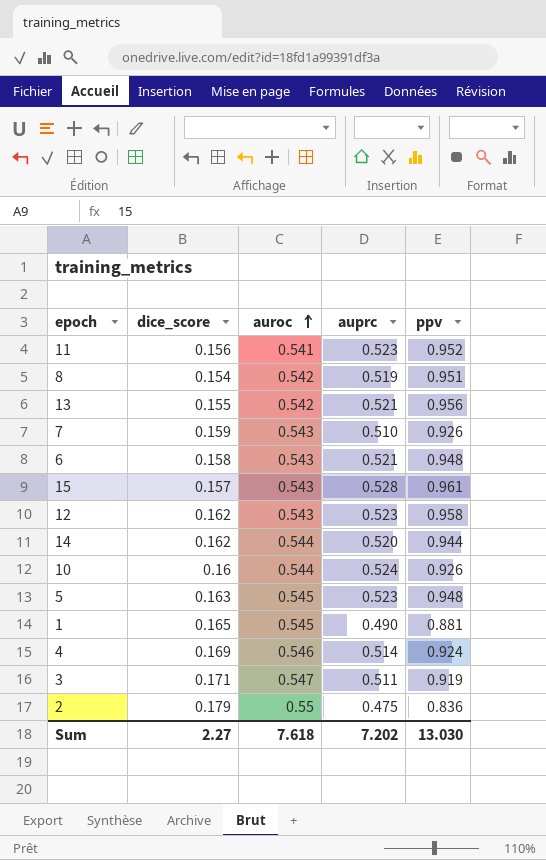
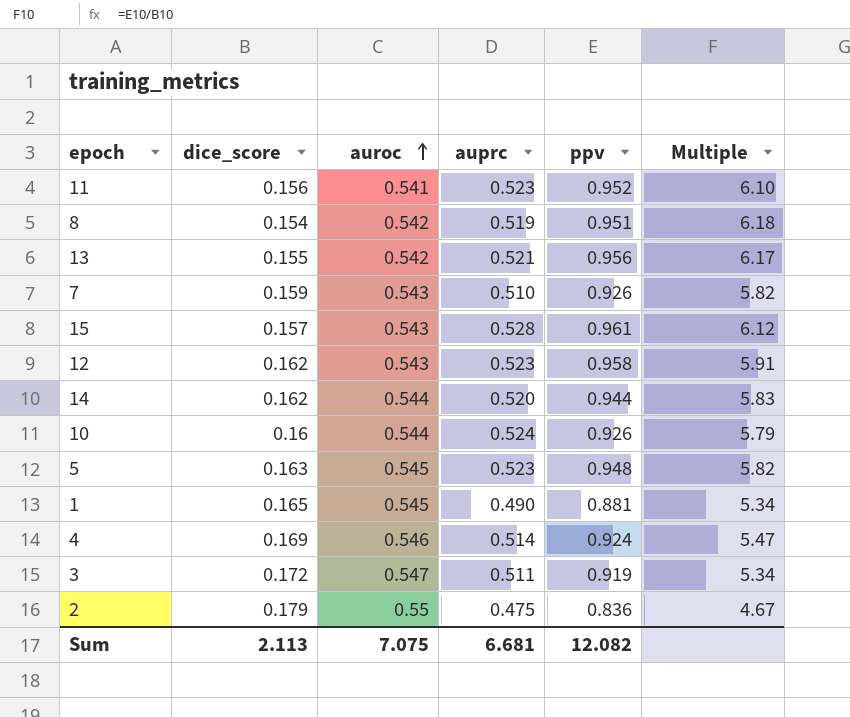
column Multiple | formula: none -> [ppv] / [dice_score]
row 6: 0.158 | 0.543 | 0.521 | 0.948 -> none
3 | dice_score: 0.171 -> 0.172
Sum | dice_score: 2.27 -> 2.113
Sum | auroc: 7.618 -> 7.075
Sum | auprc: 7.202 -> 6.681
Sum | ppv: 13.030 -> 12.082

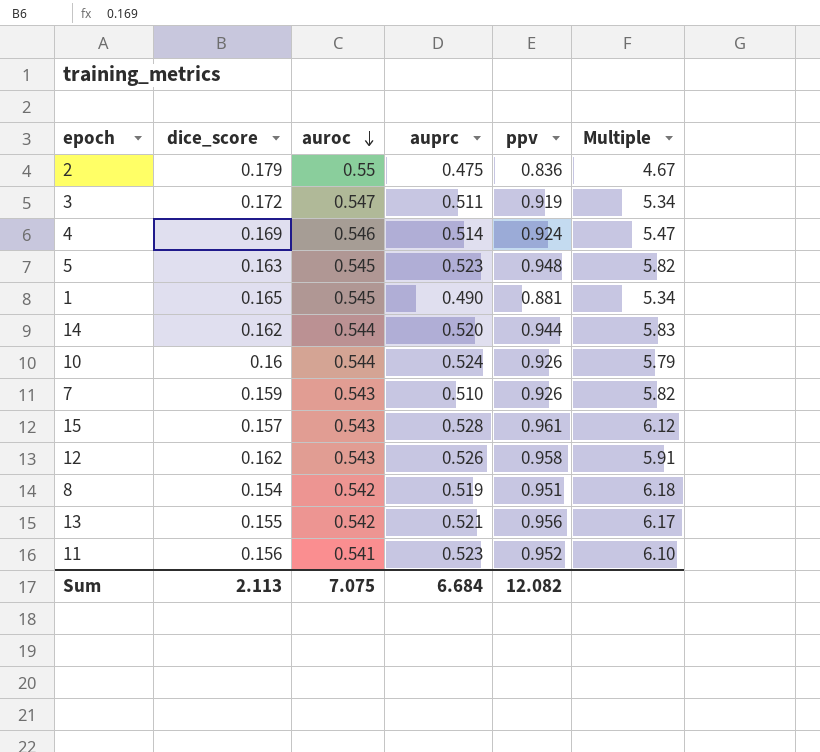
row order: auroc ascending -> auroc descending
12 | auprc: 0.523 -> 0.526
Sum | auprc: 6.681 -> 6.684

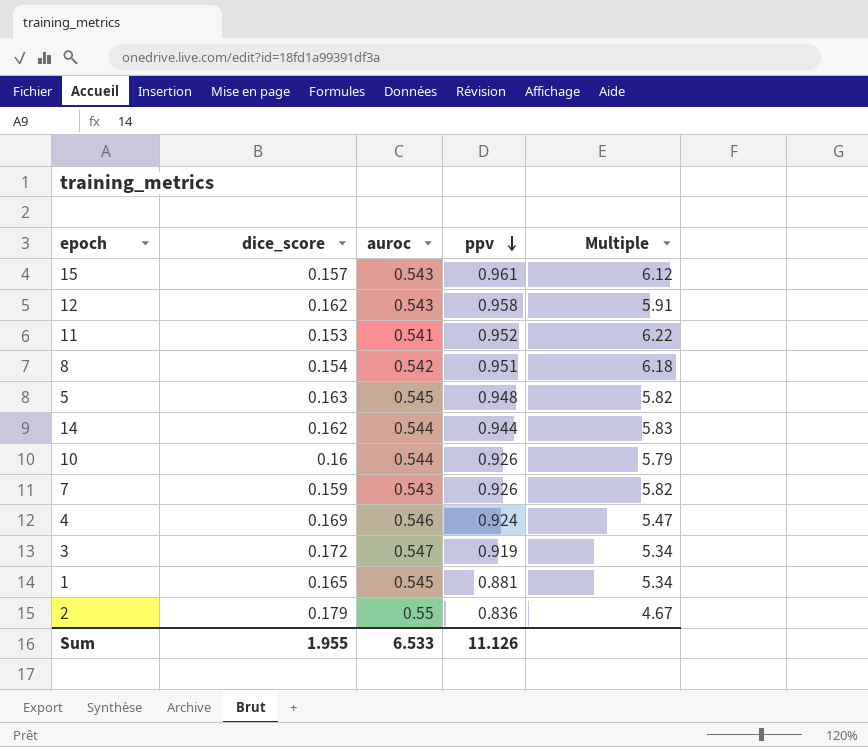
row order: auroc descending -> ppv descending
column auprc | position: 4 -> none
row 13: 0.155 | 0.542 | 0.521 | 0.956 | 6.17 -> none
11 | dice_score: 0.156 -> 0.153
11 | Multiple: 6.10 -> 6.22
Sum | dice_score: 2.113 -> 1.955
Sum | auroc: 7.075 -> 6.533
Sum | ppv: 12.082 -> 11.126

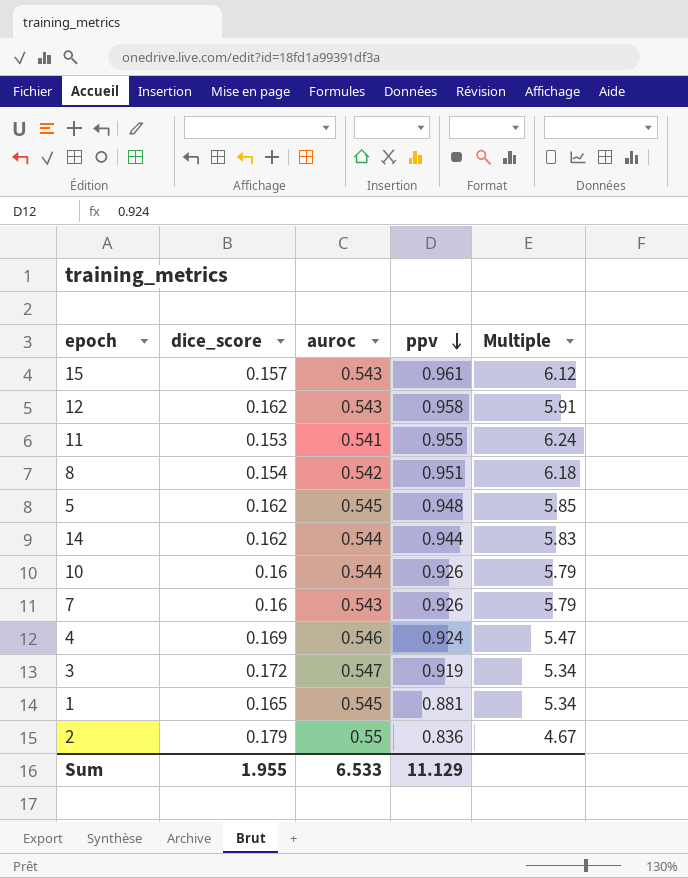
11 | ppv: 0.952 -> 0.955
11 | Multiple: 6.22 -> 6.24
5 | dice_score: 0.163 -> 0.162
5 | Multiple: 5.82 -> 5.85
7 | dice_score: 0.159 -> 0.16
7 | Multiple: 5.82 -> 5.79
Sum | ppv: 11.126 -> 11.129

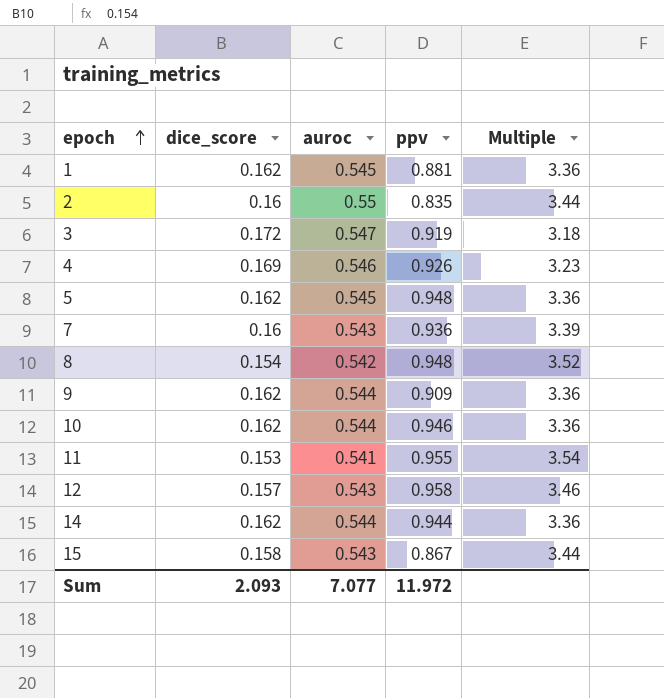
row order: ppv descending -> epoch ascending
column Multiple | formula: [ppv] / [dice_score] -> [auroc] / [dice_score]
1 | dice_score: 0.165 -> 0.162
2 | dice_score: 0.179 -> 0.16
2 | ppv: 0.836 -> 0.835
4 | ppv: 0.924 -> 0.926
7 | ppv: 0.926 -> 0.936
8 | ppv: 0.951 -> 0.948
row 9: none -> 0.162 | 0.544 | 0.909 | 3.36
10 | dice_score: 0.16 -> 0.162
10 | ppv: 0.926 -> 0.946
12 | dice_score: 0.162 -> 0.157
15 | dice_score: 0.157 -> 0.158
15 | ppv: 0.961 -> 0.867
Sum | dice_score: 1.955 -> 2.093
Sum | auroc: 6.533 -> 7.077
Sum | ppv: 11.129 -> 11.972

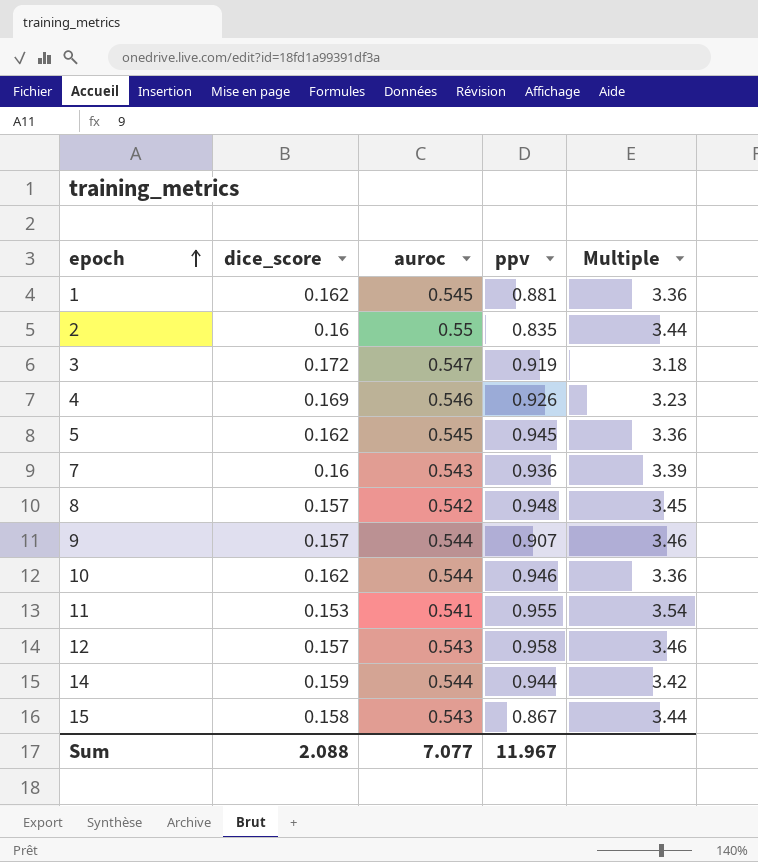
5 | ppv: 0.948 -> 0.945
8 | dice_score: 0.154 -> 0.157
8 | Multiple: 3.52 -> 3.45
9 | dice_score: 0.162 -> 0.157
9 | ppv: 0.909 -> 0.907
9 | Multiple: 3.36 -> 3.46
14 | dice_score: 0.162 -> 0.159
14 | Multiple: 3.36 -> 3.42
Sum | dice_score: 2.093 -> 2.088
Sum | ppv: 11.972 -> 11.967

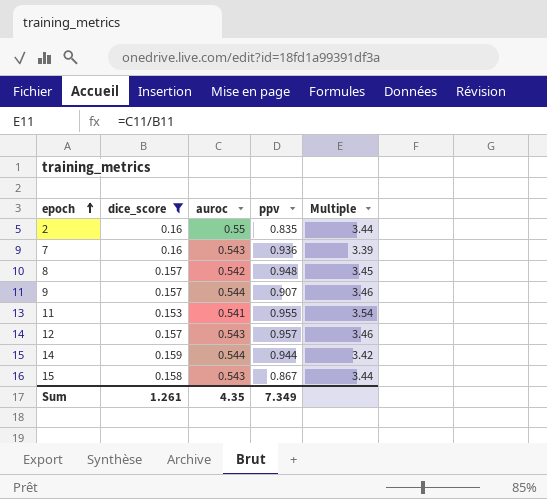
filter: none -> dice_score <= 0.16
12 | ppv: 0.958 -> 0.957
Sum | dice_score: 2.088 -> 1.261
Sum | auroc: 7.077 -> 4.35
Sum | ppv: 11.967 -> 7.349

